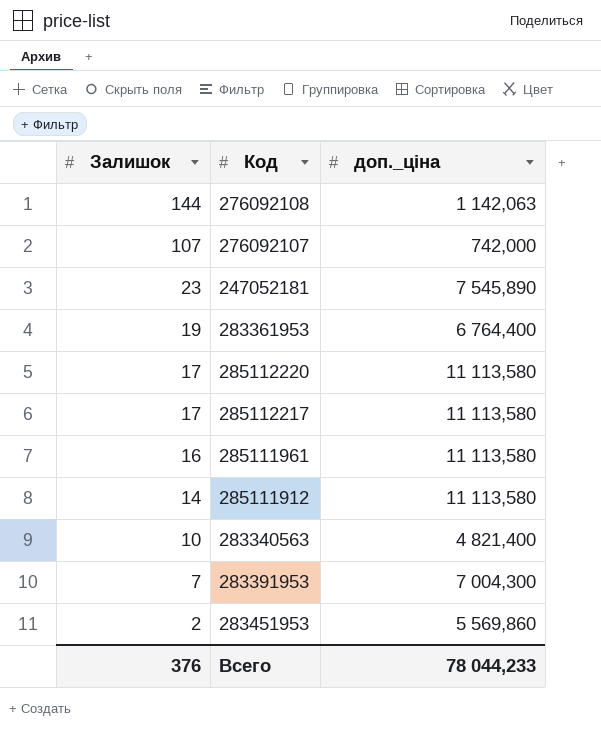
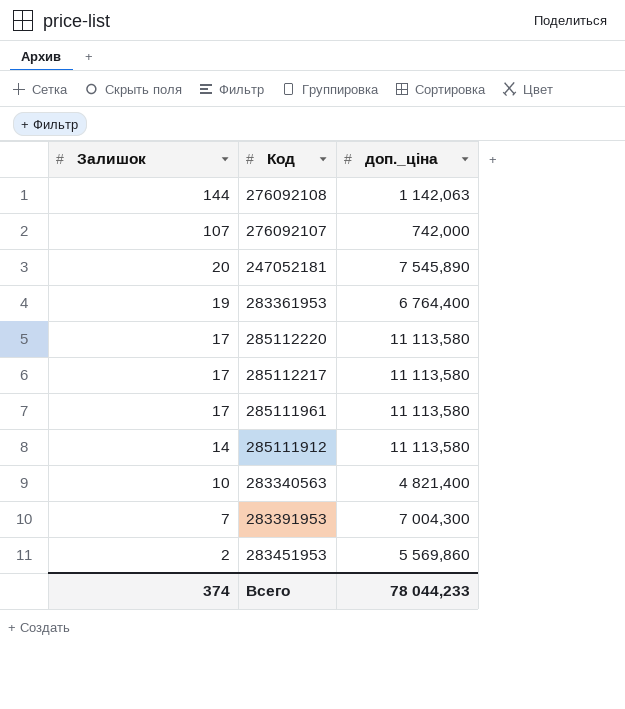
247052181 | Залишок: 23 -> 20
285111961 | Залишок: 16 -> 17
Всего | Залишок: 376 -> 374

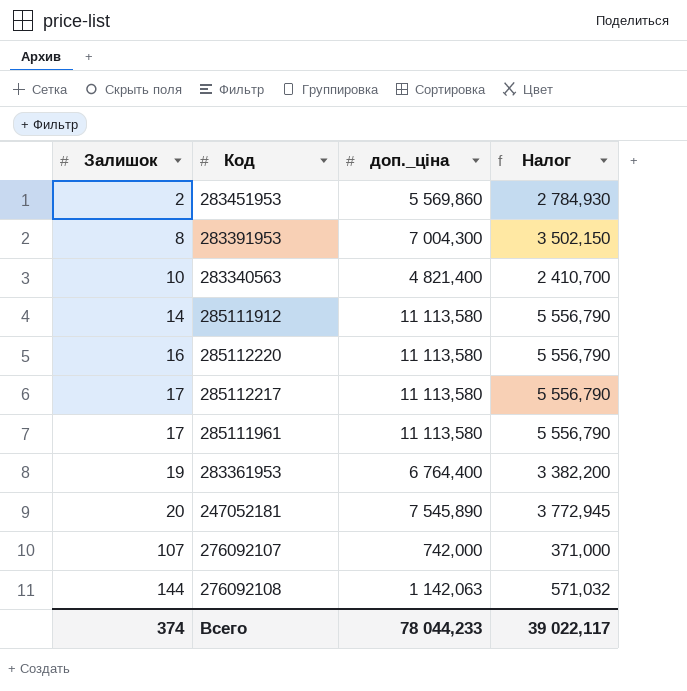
row order: Залишок descending -> Залишок ascending
column Налог | formula: none -> [доп._ціна] * 0,5
283391953 | Залишок: 7 -> 8
285112220 | Залишок: 17 -> 16

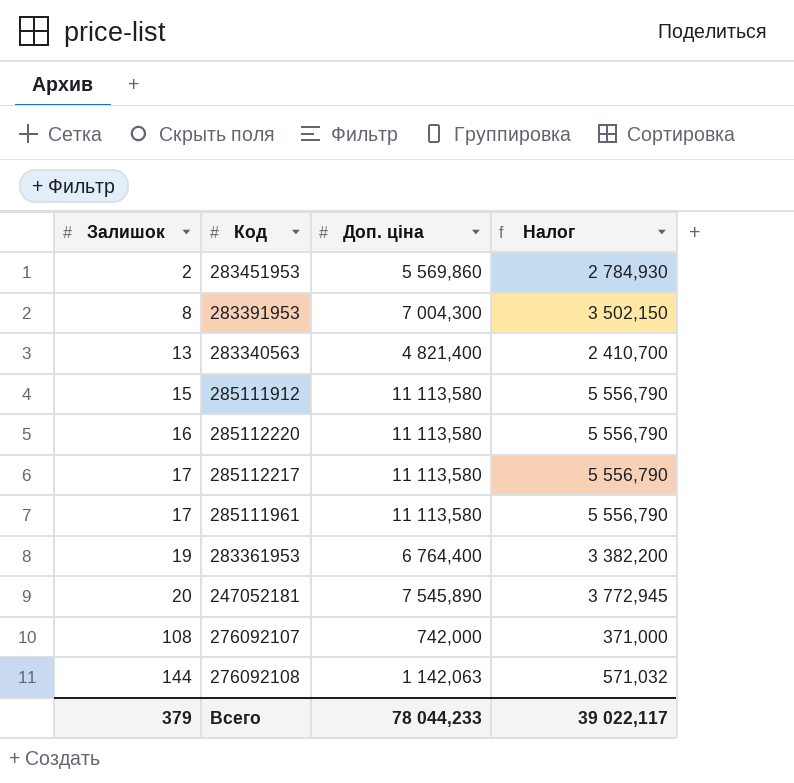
column name: доп._ціна -> Доп. ціна
283340563 | Залишок: 10 -> 13
285111912 | Залишок: 14 -> 15
276092107 | Залишок: 107 -> 108
Всего | Залишок: 374 -> 379

